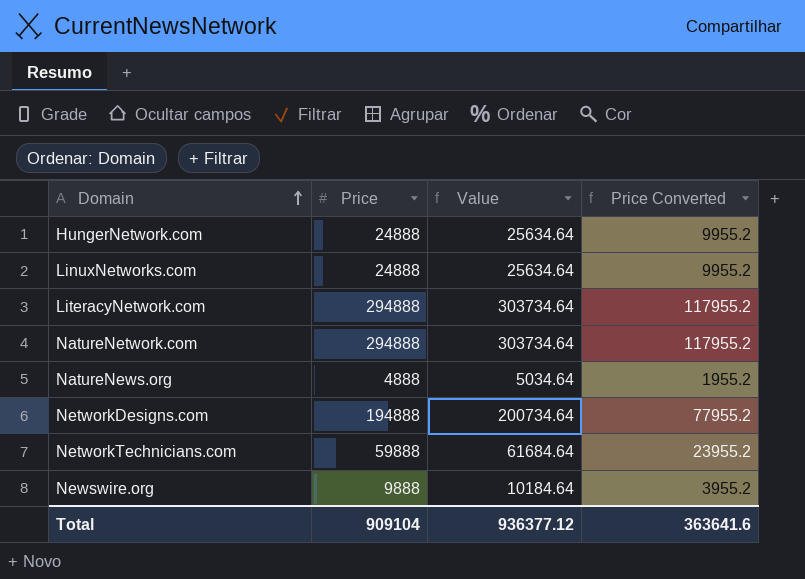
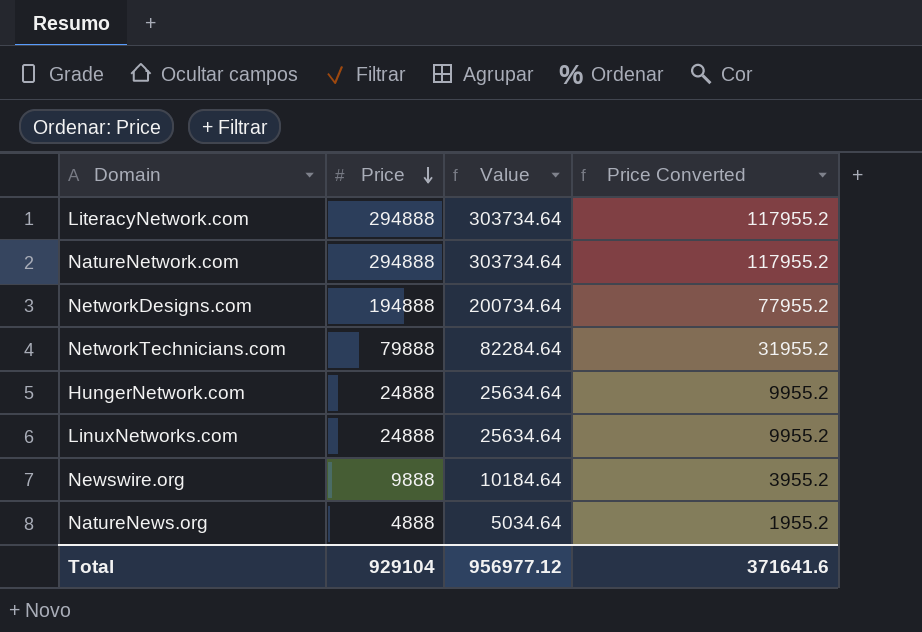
row order: Domain ascending -> Price descending
NetworkTechnicians.com | Price: 59888 -> 79888
NetworkTechnicians.com | Value: 61684.64 -> 82284.64
NetworkTechnicians.com | Price Converted: 23955.2 -> 31955.2
Total | Price: 909104 -> 929104
Total | Value: 936377.12 -> 956977.12
Total | Price Converted: 363641.6 -> 371641.6

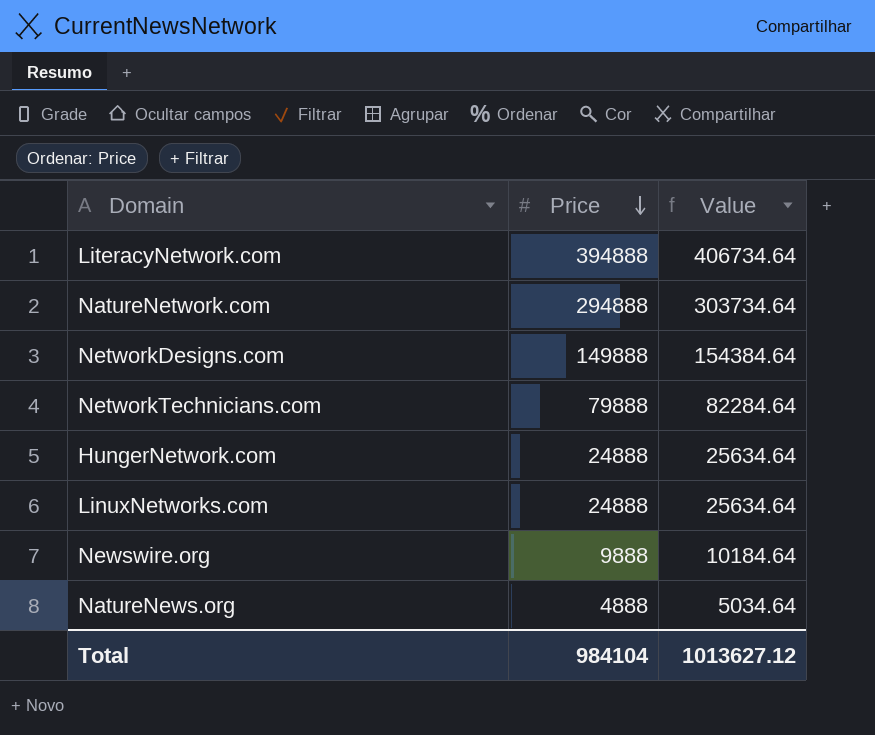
column Price Converted | formula: [Price] * 0.4 -> none
LiteracyNetwork.com | Price: 294888 -> 394888
LiteracyNetwork.com | Value: 303734.64 -> 406734.64
NetworkDesigns.com | Price: 194888 -> 149888
NetworkDesigns.com | Value: 200734.64 -> 154384.64
Total | Price: 929104 -> 984104
Total | Value: 956977.12 -> 1013627.12

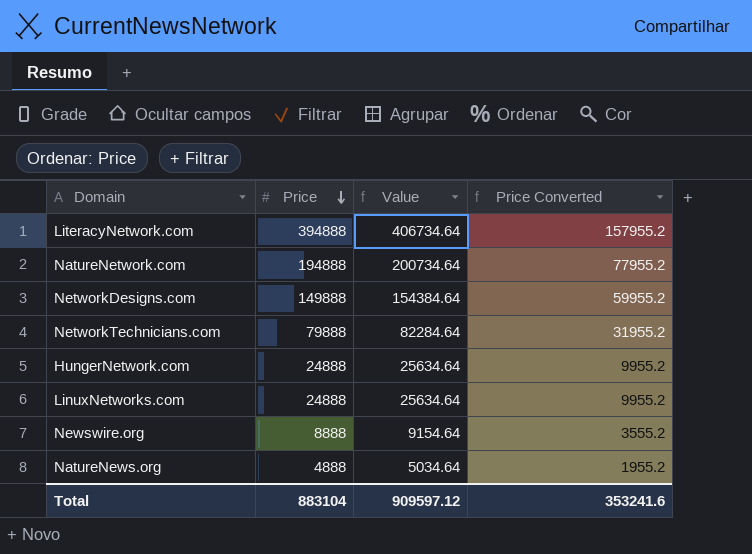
column Price Converted | formula: none -> [Price] * 0.4
NatureNetwork.com | Price: 294888 -> 194888
NatureNetwork.com | Value: 303734.64 -> 200734.64
Newswire.org | Price: 9888 -> 8888
Newswire.org | Value: 10184.64 -> 9154.64
Total | Price: 984104 -> 883104
Total | Value: 1013627.12 -> 909597.12

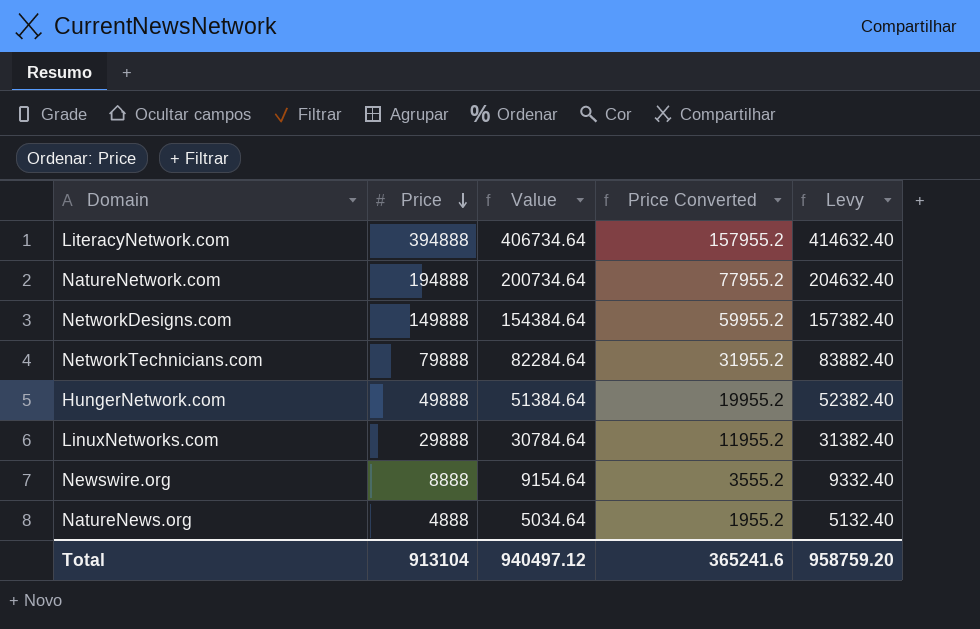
column Levy | formula: none -> [Price] * 1.05
HungerNetwork.com | Price: 24888 -> 49888
HungerNetwork.com | Value: 25634.64 -> 51384.64
HungerNetwork.com | Price Converted: 9955.2 -> 19955.2
LinuxNetworks.com | Price: 24888 -> 29888
LinuxNetworks.com | Value: 25634.64 -> 30784.64
LinuxNetworks.com | Price Converted: 9955.2 -> 11955.2
Total | Price: 883104 -> 913104
Total | Value: 909597.12 -> 940497.12
Total | Price Converted: 353241.6 -> 365241.6

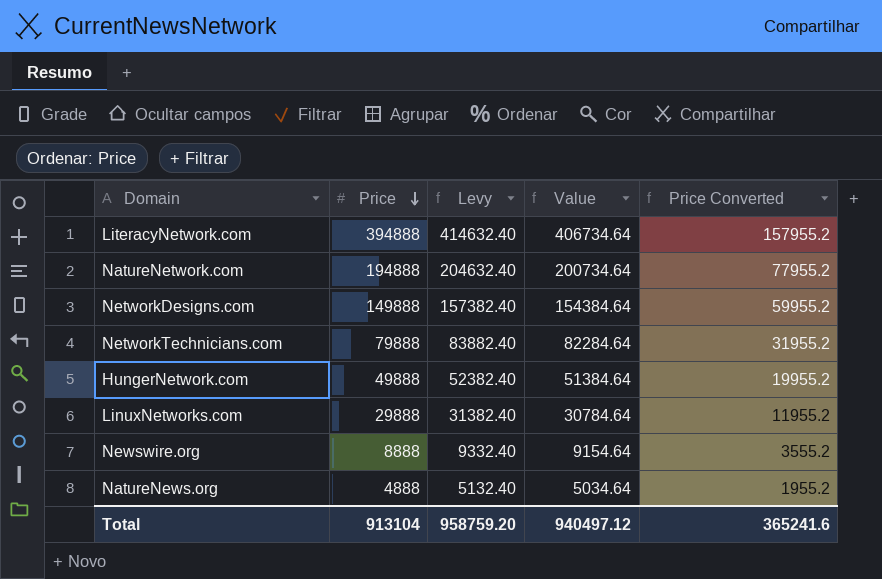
column Levy | position: 5 -> 3

